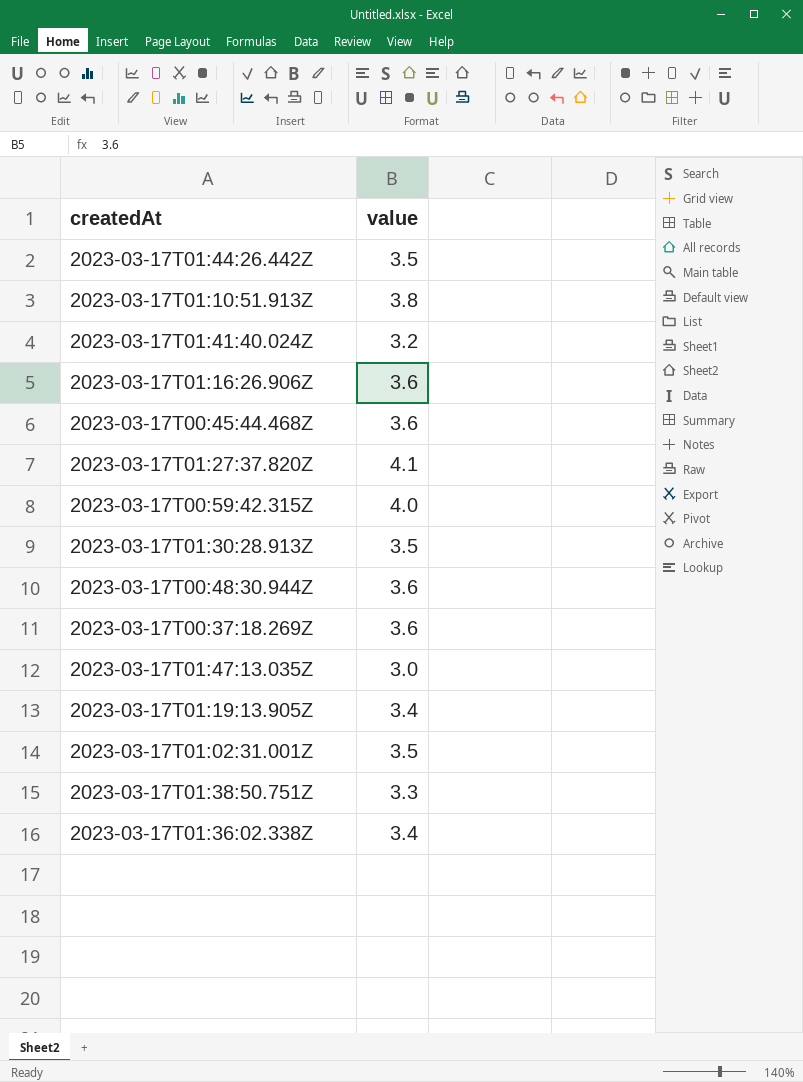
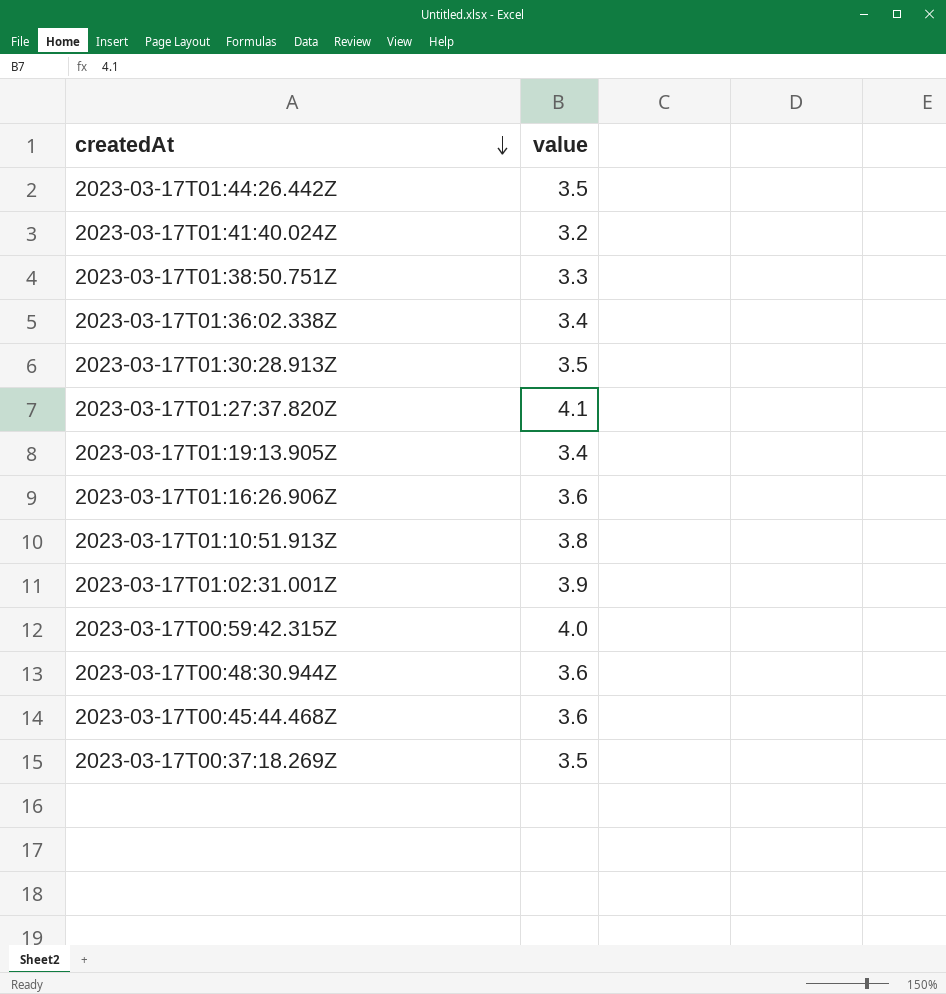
row order: none -> createdAt descending
row 2023-03-17T01:47:13.035Z: 3.0 -> none
2023-03-17T01:02:31.001Z | value: 3.5 -> 3.9
2023-03-17T00:37:18.269Z | value: 3.6 -> 3.5

